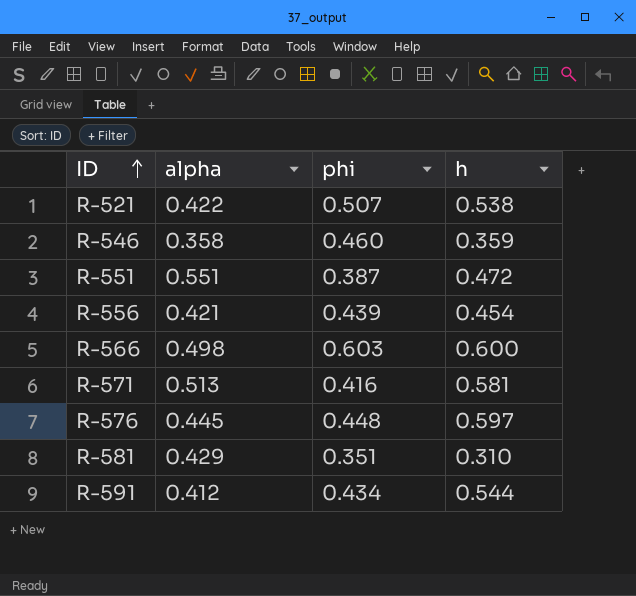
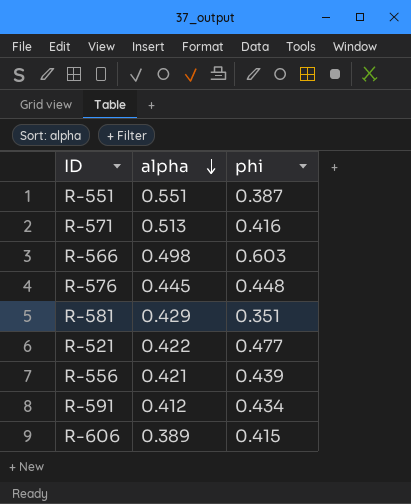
row order: ID ascending -> alpha descending
column h | position: 4 -> none
row R-546: 0.358 | 0.460 | 0.359 -> none
R-521 | phi: 0.507 -> 0.477
row R-606: none -> 0.389 | 0.415

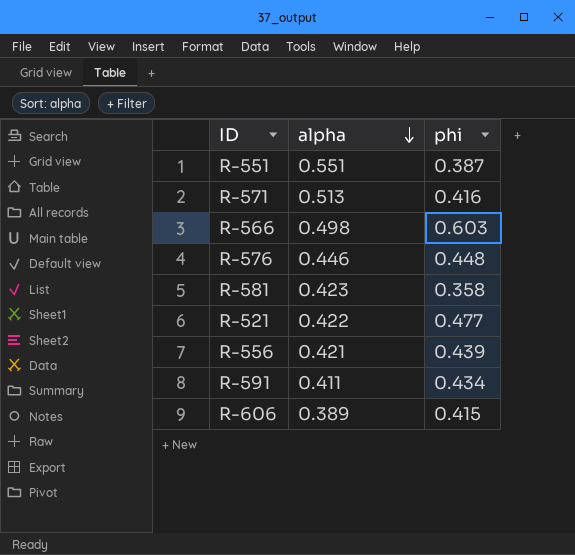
R-576 | alpha: 0.445 -> 0.446
R-581 | alpha: 0.429 -> 0.423
R-581 | phi: 0.351 -> 0.358
R-591 | alpha: 0.412 -> 0.411

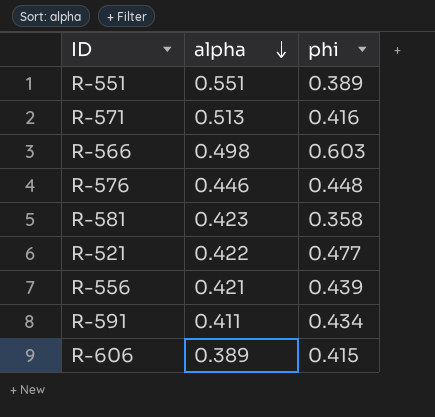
R-551 | phi: 0.387 -> 0.389

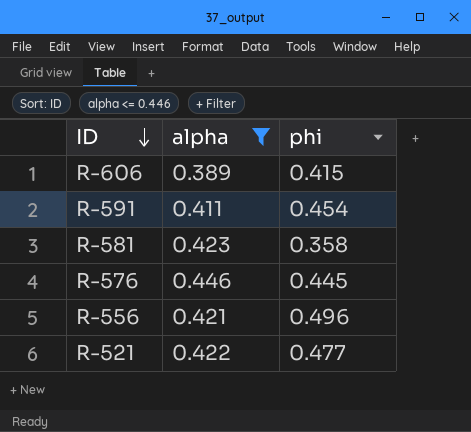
filter: none -> alpha <= 0.446
row order: alpha descending -> ID descending
R-591 | phi: 0.434 -> 0.454
R-576 | phi: 0.448 -> 0.445
R-556 | phi: 0.439 -> 0.496

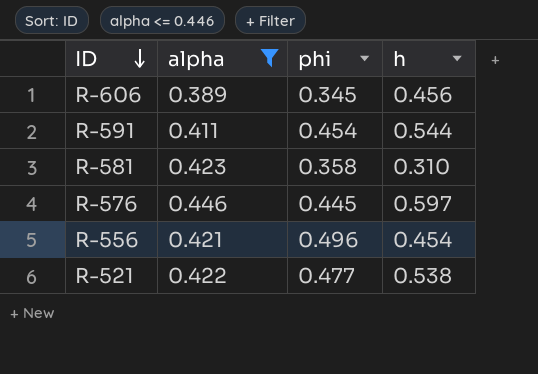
column h | position: none -> 4
R-606 | phi: 0.415 -> 0.345

